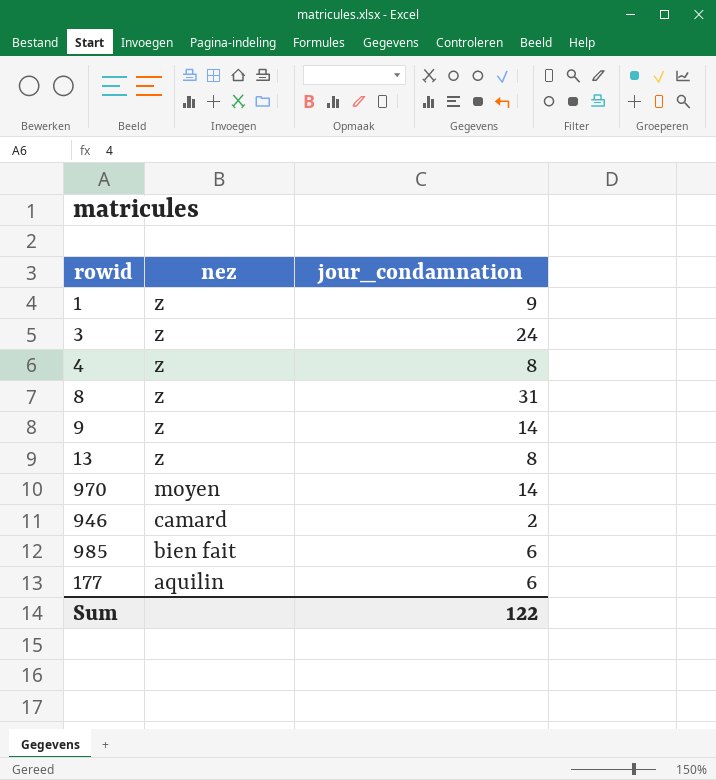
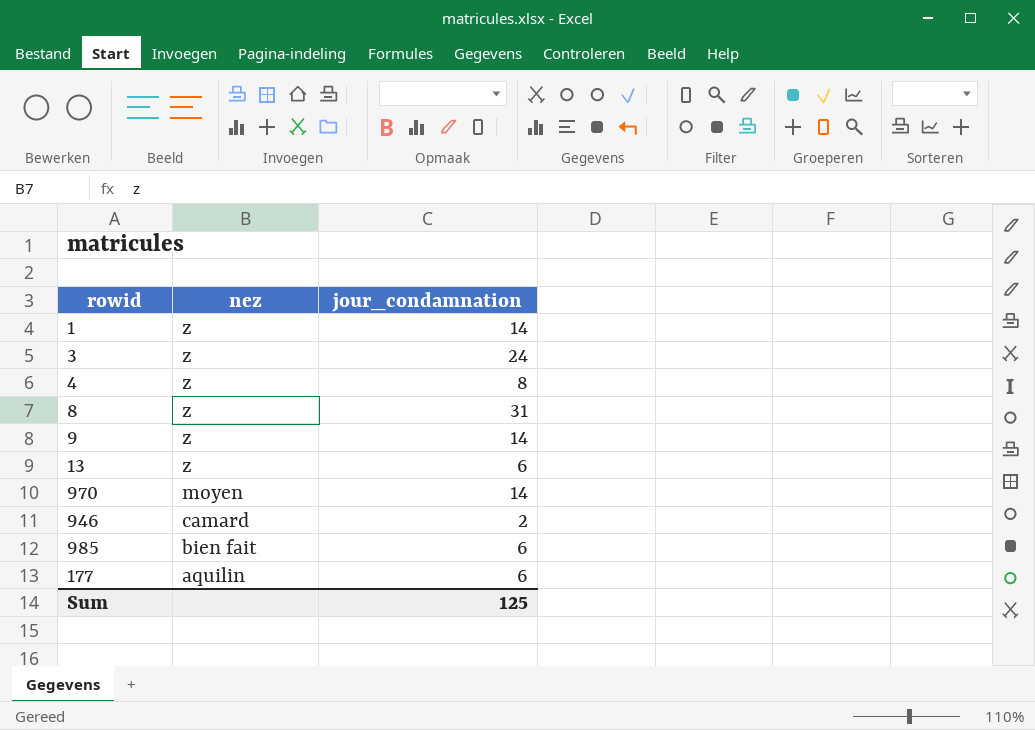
1 | jour_condamnation: 9 -> 14
13 | jour_condamnation: 8 -> 6
Sum | jour_condamnation: 122 -> 125

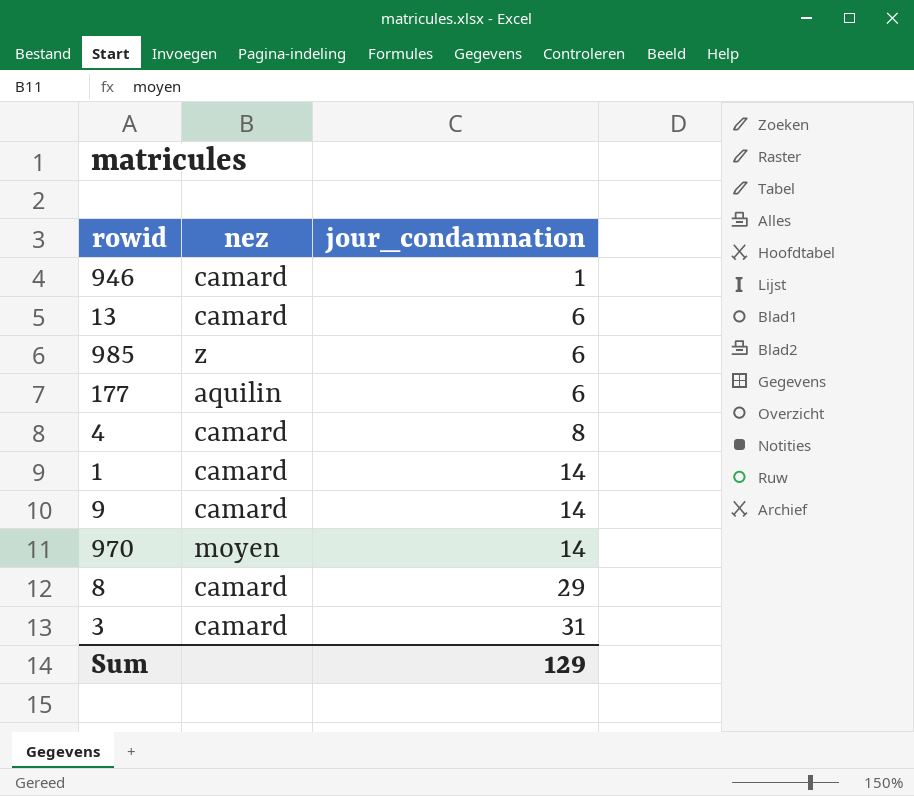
row order: nez descending -> jour_condamnation ascending
946 | jour_condamnation: 2 -> 1
13 | nez: z -> camard
985 | nez: bien fait -> z
4 | nez: z -> camard
1 | nez: z -> camard
9 | nez: z -> camard
8 | nez: z -> camard
8 | jour_condamnation: 31 -> 29
3 | nez: z -> camard
3 | jour_condamnation: 24 -> 31
Sum | jour_condamnation: 125 -> 129

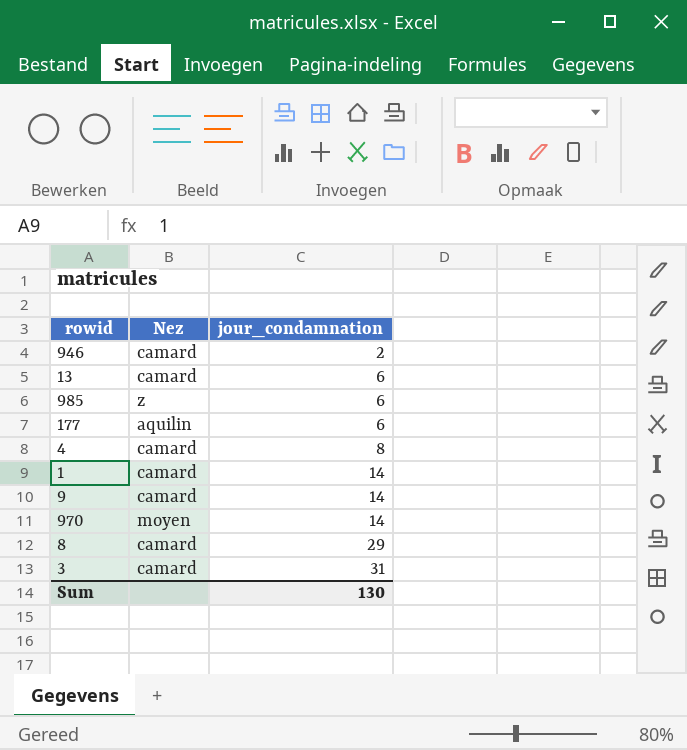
column name: nez -> Nez
946 | jour_condamnation: 1 -> 2
Sum | jour_condamnation: 129 -> 130

